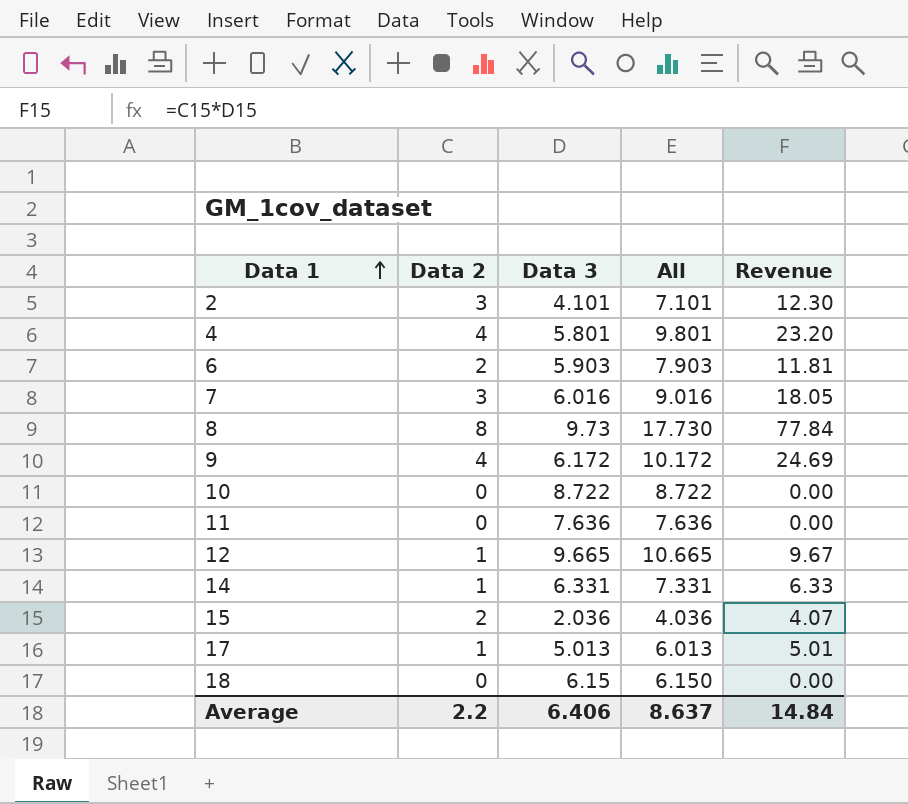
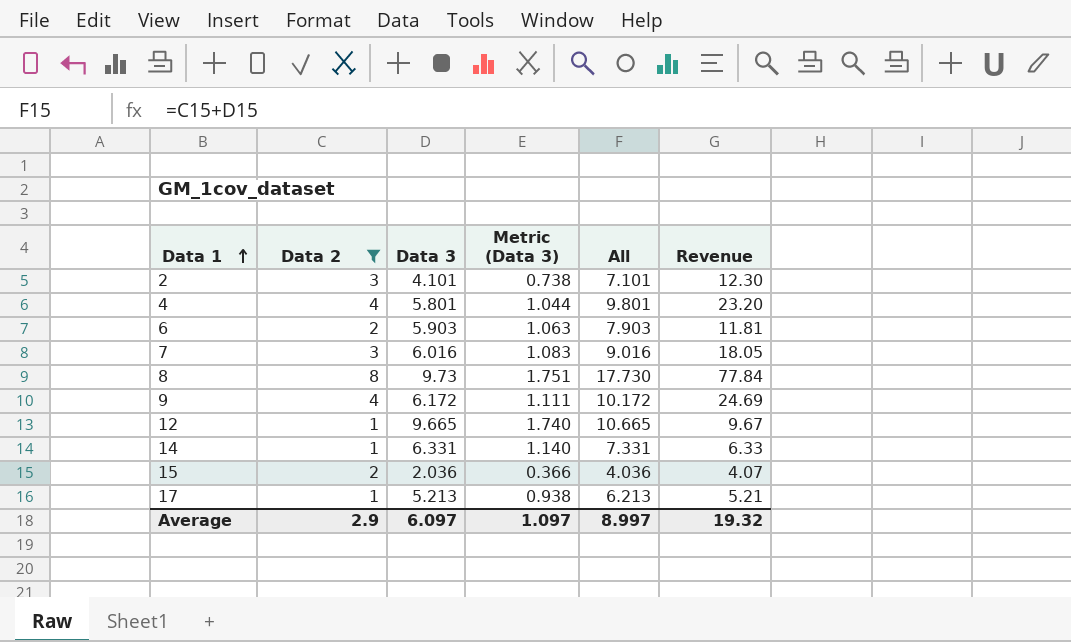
filter: none -> Data 2 != 0
column Metric (Data 3) | formula: none -> [Data 3] * 0.18
17 | Data 3: 5.013 -> 5.213
17 | All: 6.013 -> 6.213
17 | Revenue: 5.01 -> 5.21
Average | Data 2: 2.2 -> 2.9
Average | Data 3: 6.406 -> 6.097
Average | All: 8.637 -> 8.997
Average | Revenue: 14.84 -> 19.32

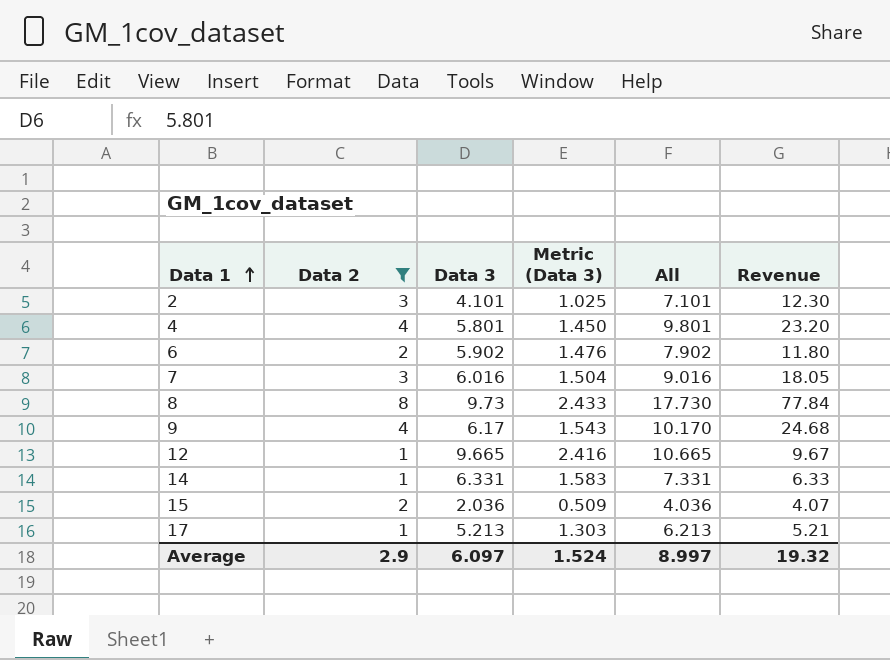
column Metric (Data 3) | formula: [Data 3] * 0.18 -> [Data 3] * 0.25
6 | Data 3: 5.903 -> 5.902
6 | All: 7.903 -> 7.902
6 | Revenue: 11.81 -> 11.80
9 | Data 3: 6.172 -> 6.17
9 | All: 10.172 -> 10.170
9 | Revenue: 24.69 -> 24.68
Average | Metric (Data 3): 1.097 -> 1.524

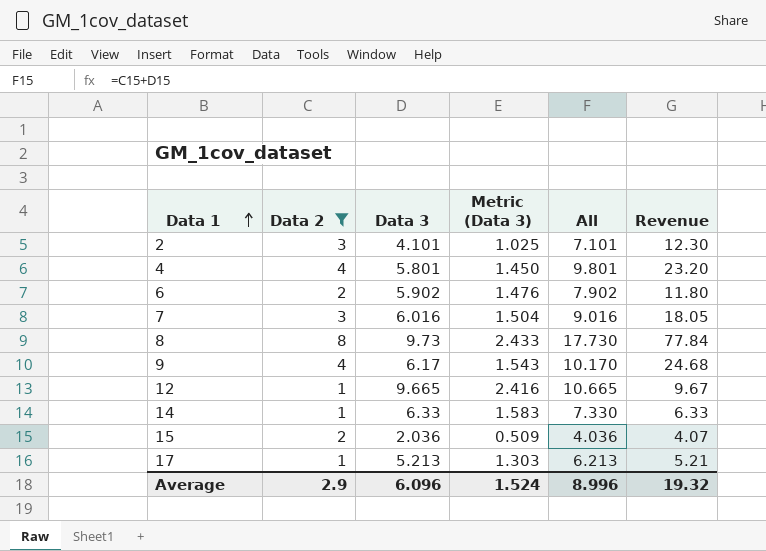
14 | Data 3: 6.331 -> 6.33
14 | All: 7.331 -> 7.330
Average | Data 3: 6.097 -> 6.096
Average | All: 8.997 -> 8.996

